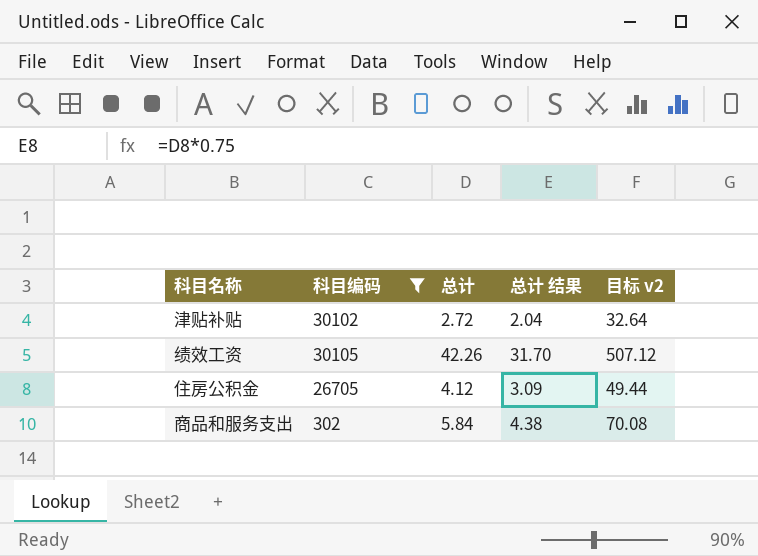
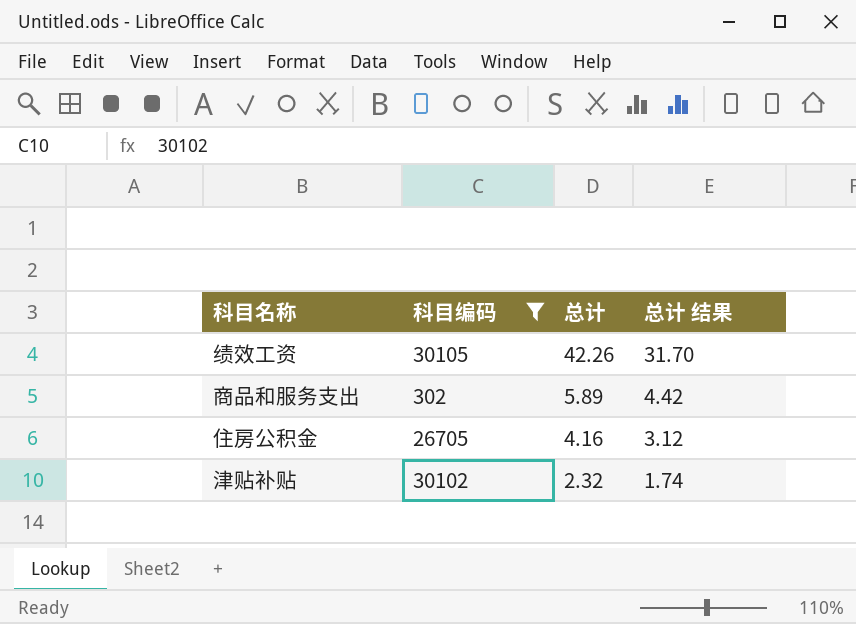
row order: none -> 总计 descending
column 目标 v2 | formula: [总计] * 12 -> none
商品和服务支出 | 总计: 5.84 -> 5.89
商品和服务支出 | 总计 结果: 4.38 -> 4.42
住房公积金 | 总计: 4.12 -> 4.16
住房公积金 | 总计 结果: 3.09 -> 3.12
津贴补贴 | 总计: 2.72 -> 2.32
津贴补贴 | 总计 结果: 2.04 -> 1.74

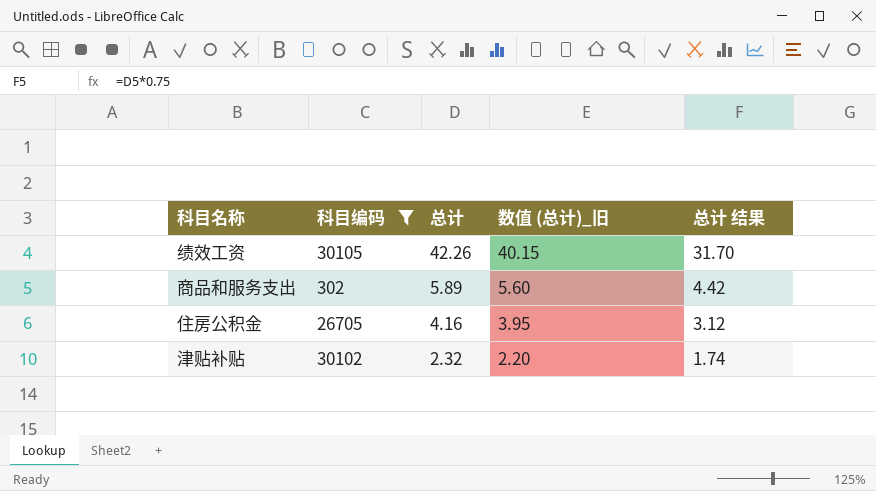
column 数值 (总计)_旧 | formula: none -> [总计] * 0.95

